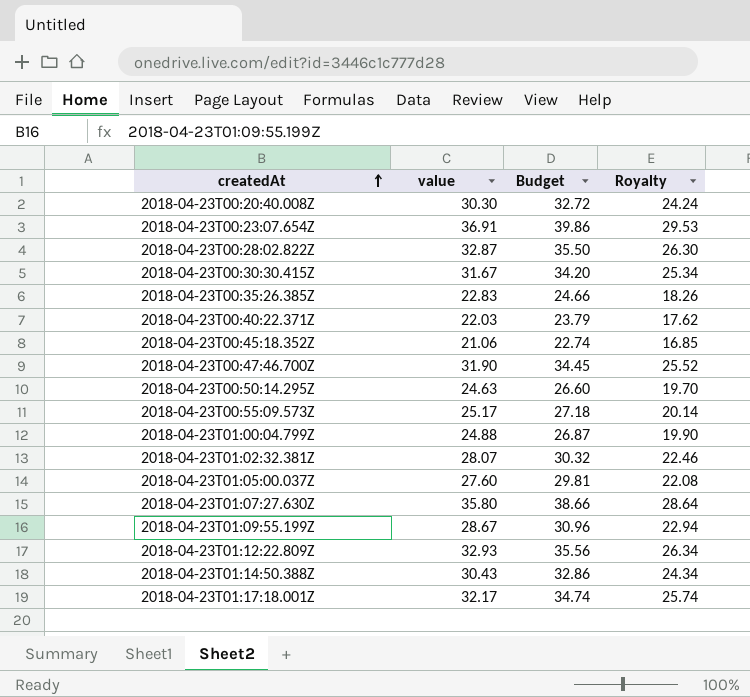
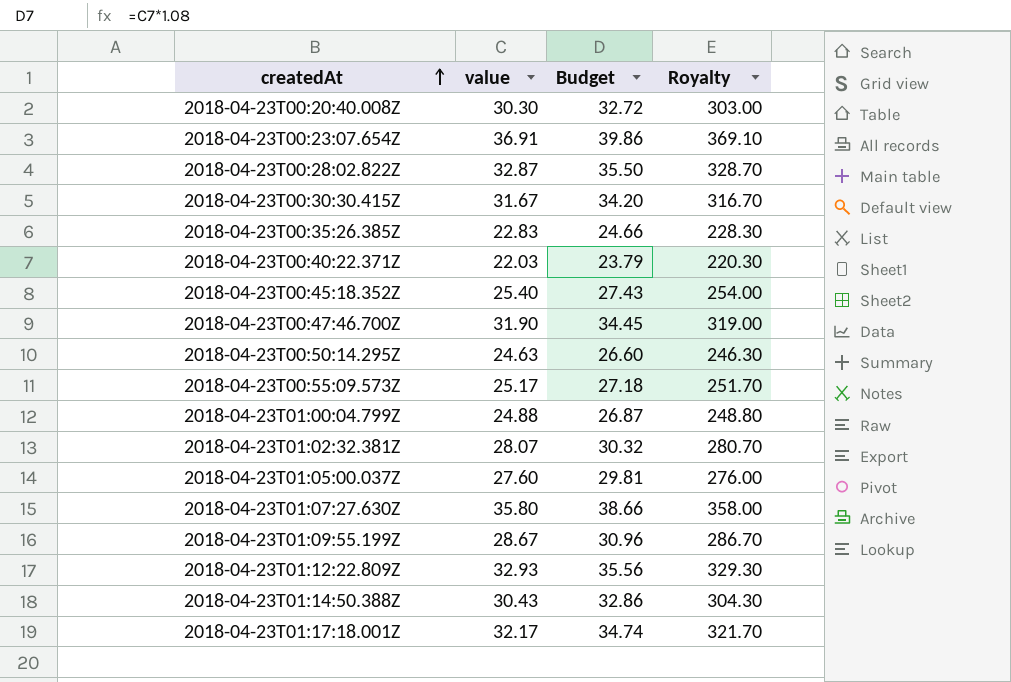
column Royalty | formula: [value] * 0.8 -> [value] * 10
2018-04-23T00:45:18.352Z | value: 21.06 -> 25.40
2018-04-23T00:45:18.352Z | Budget: 22.74 -> 27.43

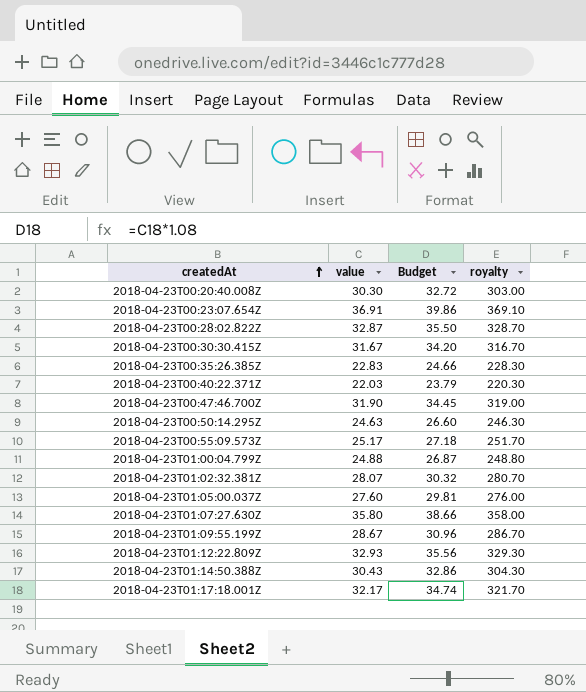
column name: Royalty -> royalty
row 2018-04-23T00:45:18.352Z: 25.40 | 27.43 | 254.00 -> none

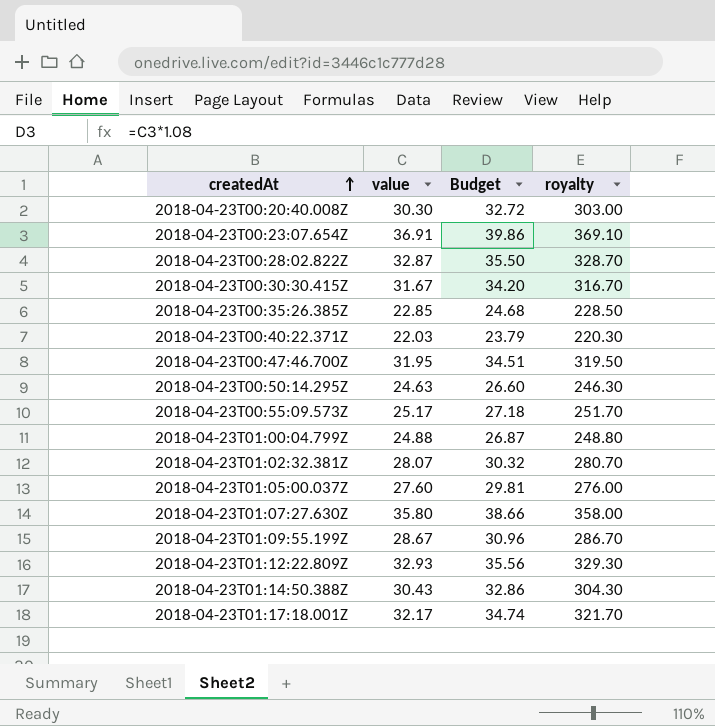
2018-04-23T00:35:26.385Z | value: 22.83 -> 22.85
2018-04-23T00:35:26.385Z | Budget: 24.66 -> 24.68
2018-04-23T00:35:26.385Z | royalty: 228.30 -> 228.50
2018-04-23T00:47:46.700Z | value: 31.90 -> 31.95
2018-04-23T00:47:46.700Z | Budget: 34.45 -> 34.51
2018-04-23T00:47:46.700Z | royalty: 319.00 -> 319.50

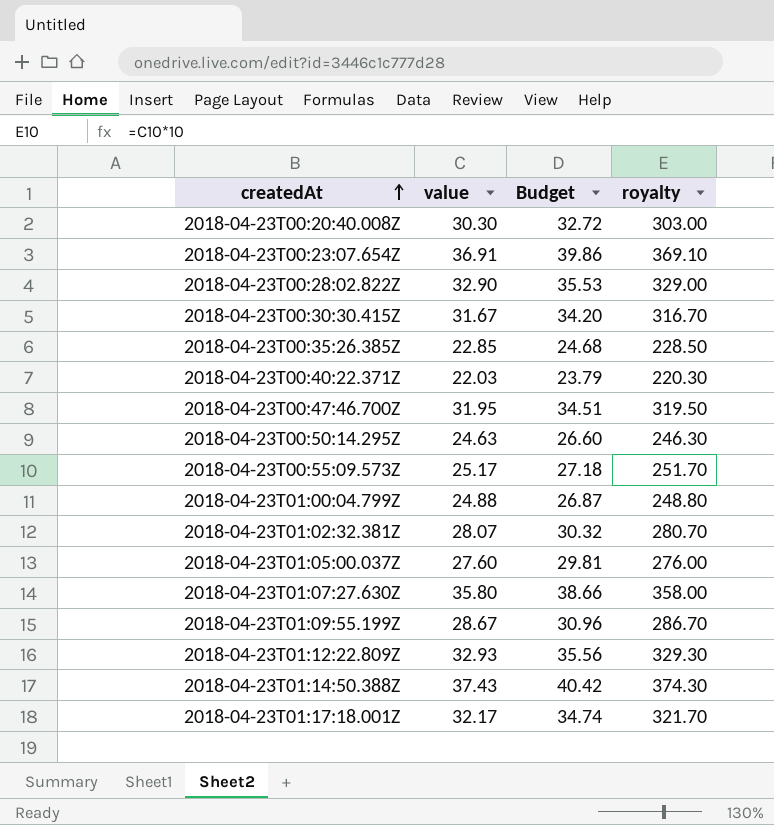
2018-04-23T00:28:02.822Z | value: 32.87 -> 32.90
2018-04-23T00:28:02.822Z | Budget: 35.50 -> 35.53
2018-04-23T00:28:02.822Z | royalty: 328.70 -> 329.00
2018-04-23T01:14:50.388Z | value: 30.43 -> 37.43
2018-04-23T01:14:50.388Z | Budget: 32.86 -> 40.42
2018-04-23T01:14:50.388Z | royalty: 304.30 -> 374.30

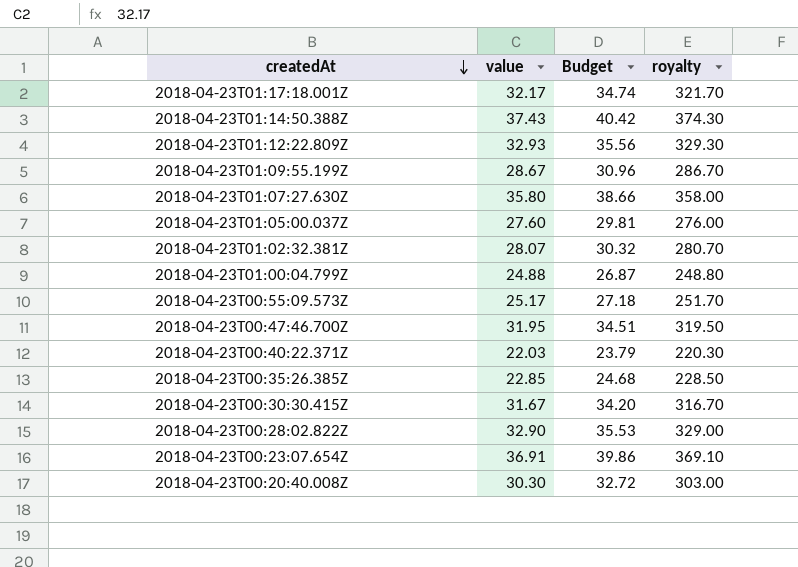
row order: createdAt ascending -> createdAt descending
row 2018-04-23T00:50:14.295Z: 24.63 | 26.60 | 246.30 -> none

